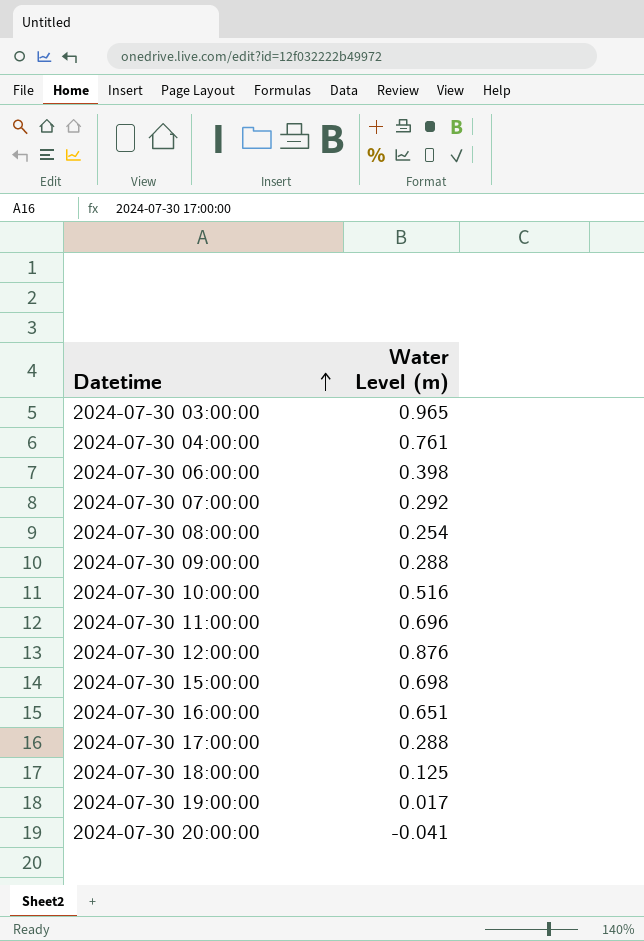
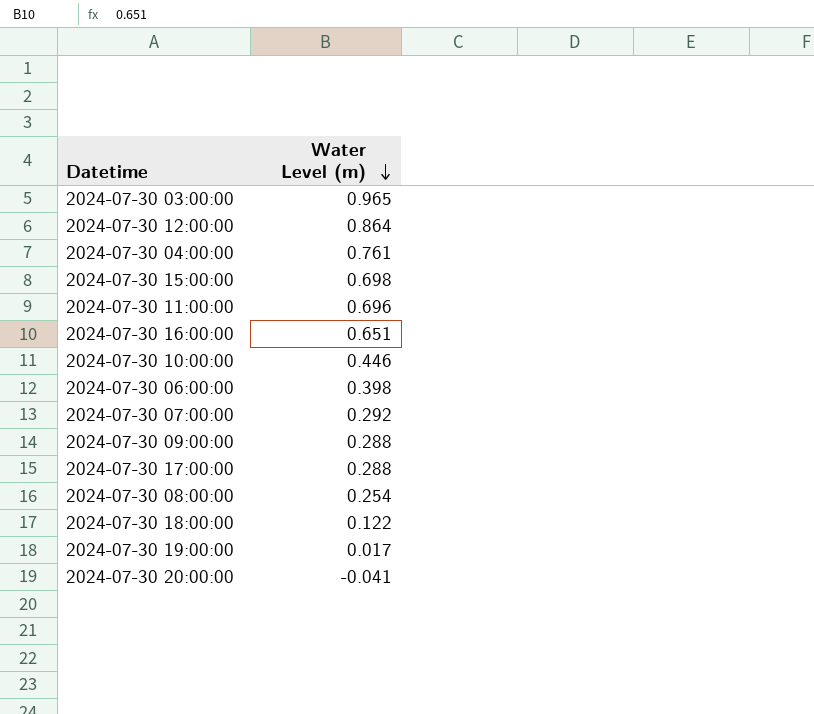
row order: Datetime ascending -> Water Level (m) descending
2024-07-30 12:00:00 | Water Level (m): 0.876 -> 0.864
2024-07-30 10:00:00 | Water Level (m): 0.516 -> 0.446
2024-07-30 18:00:00 | Water Level (m): 0.125 -> 0.122

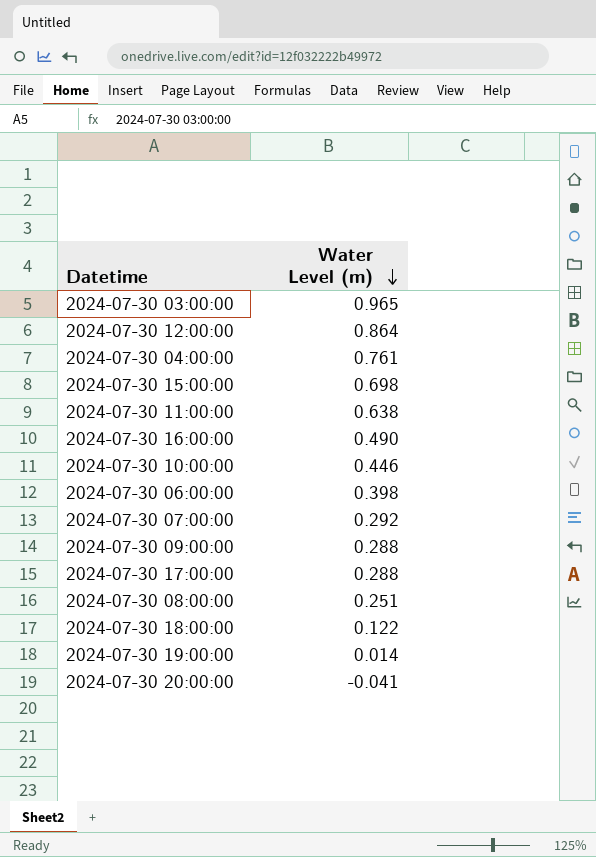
2024-07-30 11:00:00 | Water Level (m): 0.696 -> 0.638
2024-07-30 16:00:00 | Water Level (m): 0.651 -> 0.490
2024-07-30 08:00:00 | Water Level (m): 0.254 -> 0.251
2024-07-30 19:00:00 | Water Level (m): 0.017 -> 0.014

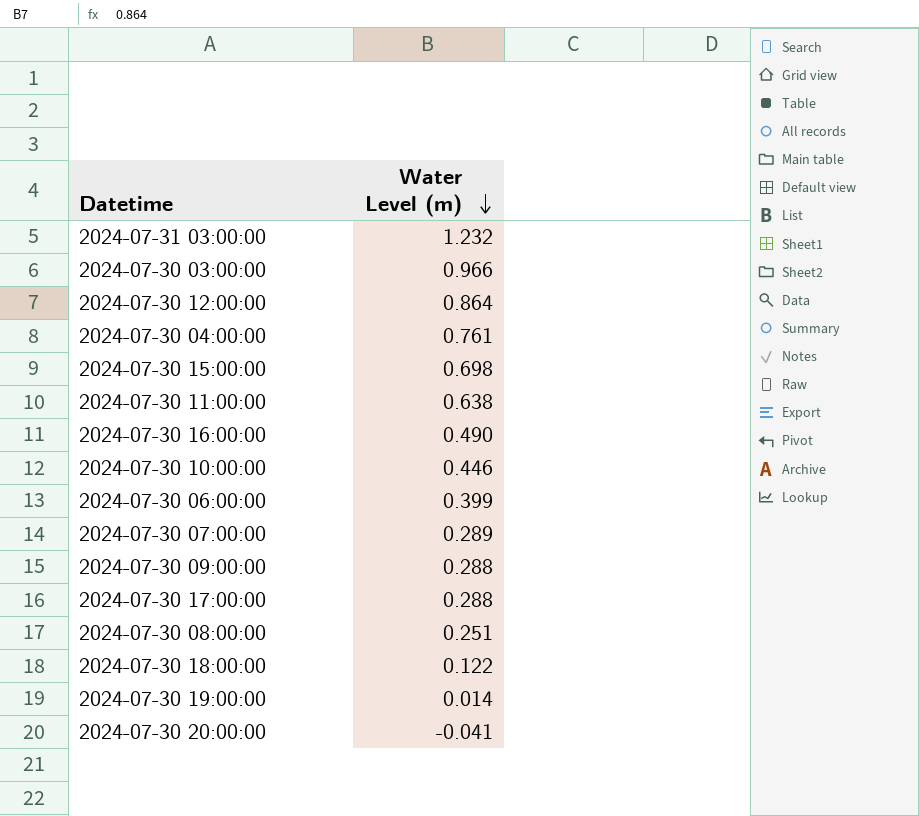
row 2024-07-31 03:00:00: none -> 1.232
2024-07-30 03:00:00 | Water Level (m): 0.965 -> 0.966
2024-07-30 06:00:00 | Water Level (m): 0.398 -> 0.399
2024-07-30 07:00:00 | Water Level (m): 0.292 -> 0.289

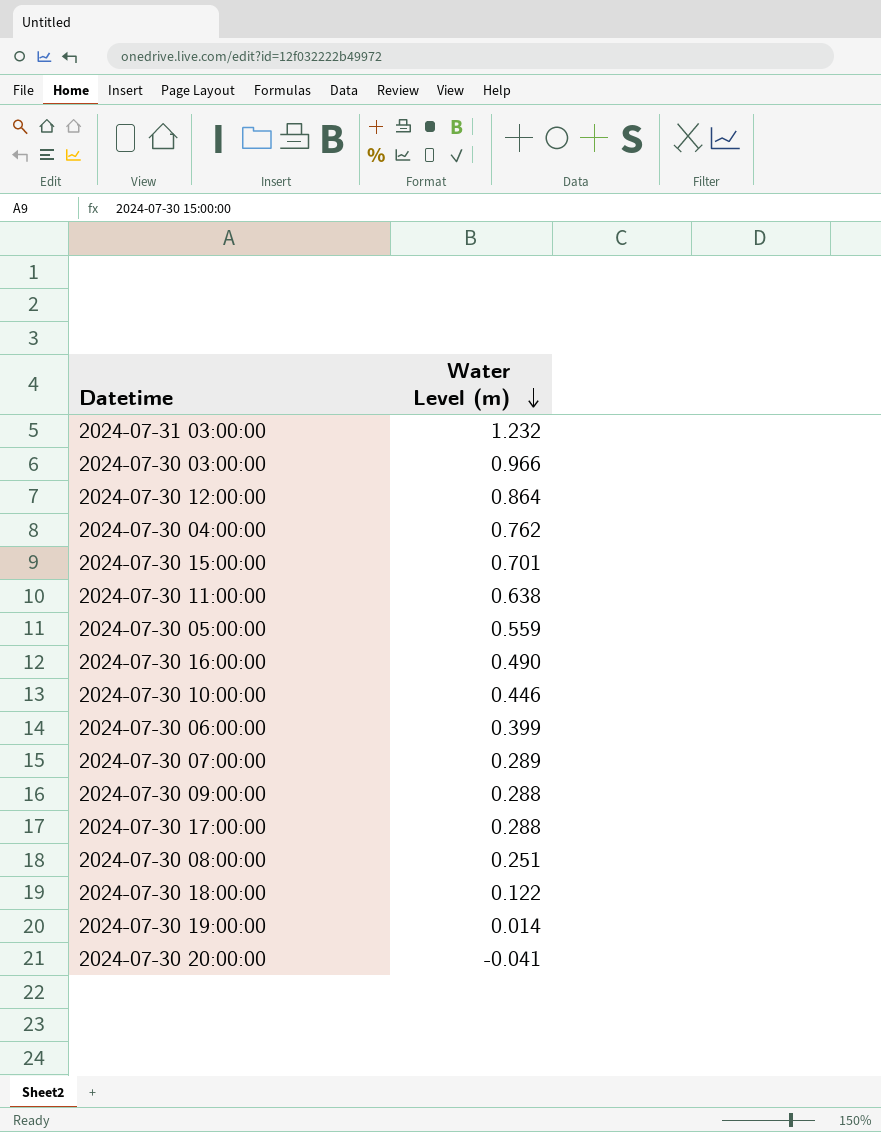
2024-07-30 04:00:00 | Water Level (m): 0.761 -> 0.762
2024-07-30 15:00:00 | Water Level (m): 0.698 -> 0.701
row 2024-07-30 05:00:00: none -> 0.559

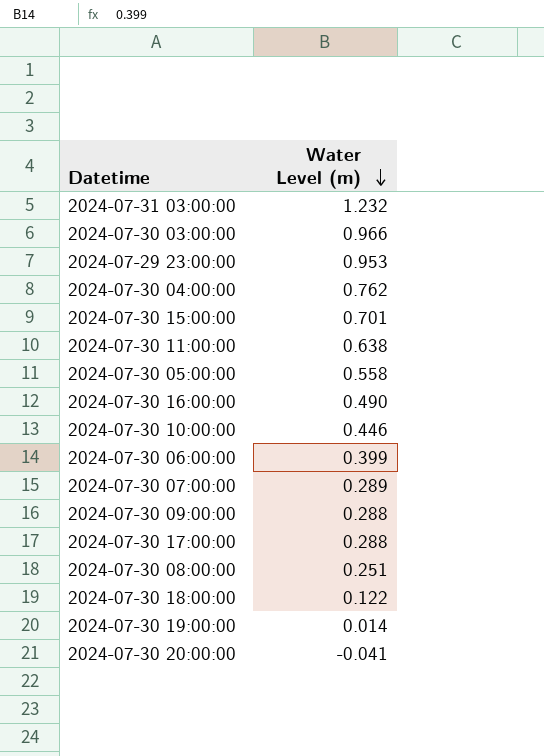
row 2024-07-30 12:00:00: 0.864 -> none
row 2024-07-29 23:00:00: none -> 0.953
2024-07-30 05:00:00 | Water Level (m): 0.559 -> 0.558

